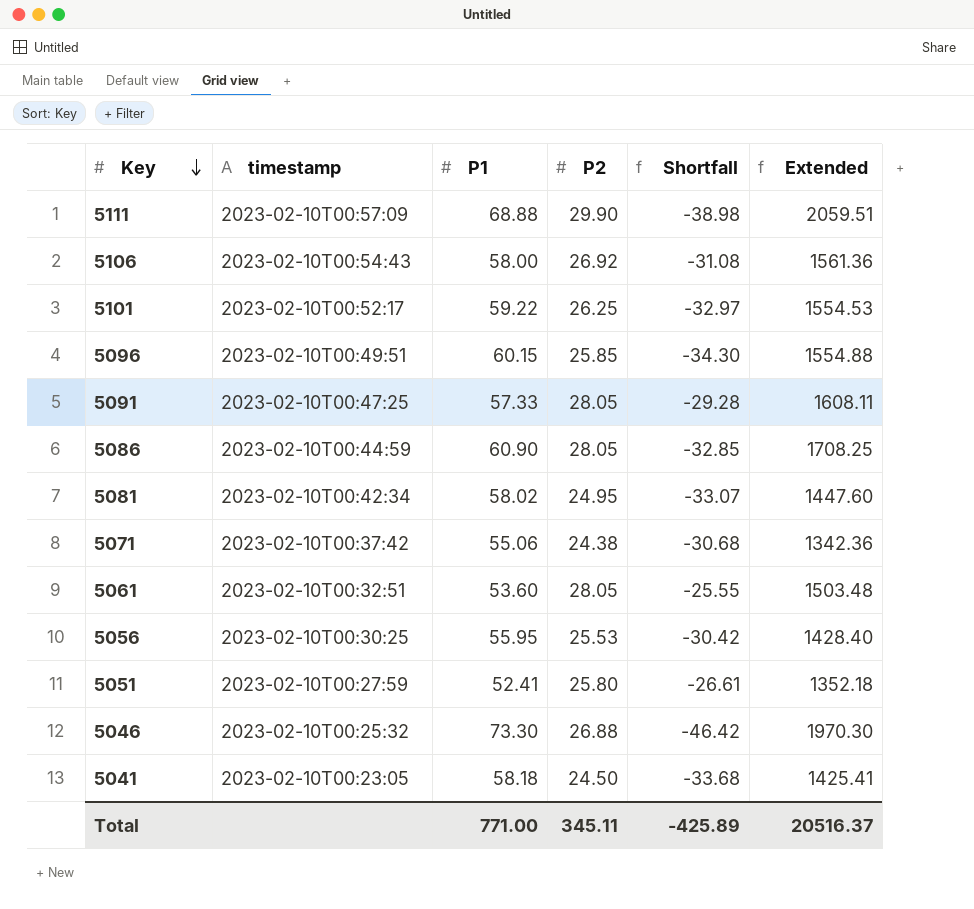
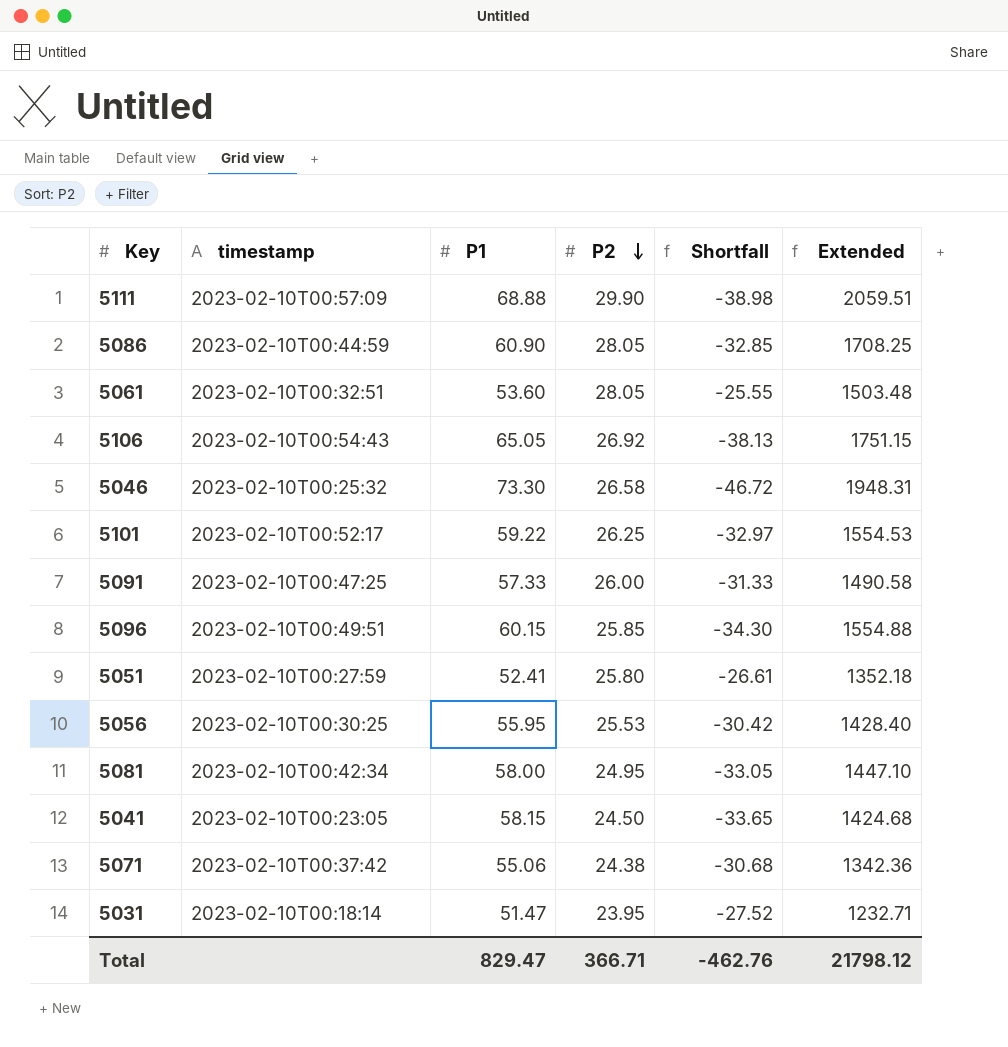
row order: Key descending -> P2 descending
5106 | P1: 58.00 -> 65.05
5106 | Shortfall: -31.08 -> -38.13
5106 | Extended: 1561.36 -> 1751.15
5046 | P2: 26.88 -> 26.58
5046 | Shortfall: -46.42 -> -46.72
5046 | Extended: 1970.30 -> 1948.31
5091 | P2: 28.05 -> 26.00
5091 | Shortfall: -29.28 -> -31.33
5091 | Extended: 1608.11 -> 1490.58
5081 | P1: 58.02 -> 58.00
5081 | Shortfall: -33.07 -> -33.05
5081 | Extended: 1447.60 -> 1447.10
5041 | P1: 58.18 -> 58.15
5041 | Shortfall: -33.68 -> -33.65
5041 | Extended: 1425.41 -> 1424.68
row 5031: none -> 2023-02-10T00:18:14 | 51.47 | 23.95 | -27.52 | 1232.71
Total | P1: 771.00 -> 829.47
Total | P2: 345.11 -> 366.71
Total | Shortfall: -425.89 -> -462.76
Total | Extended: 20516.37 -> 21798.12

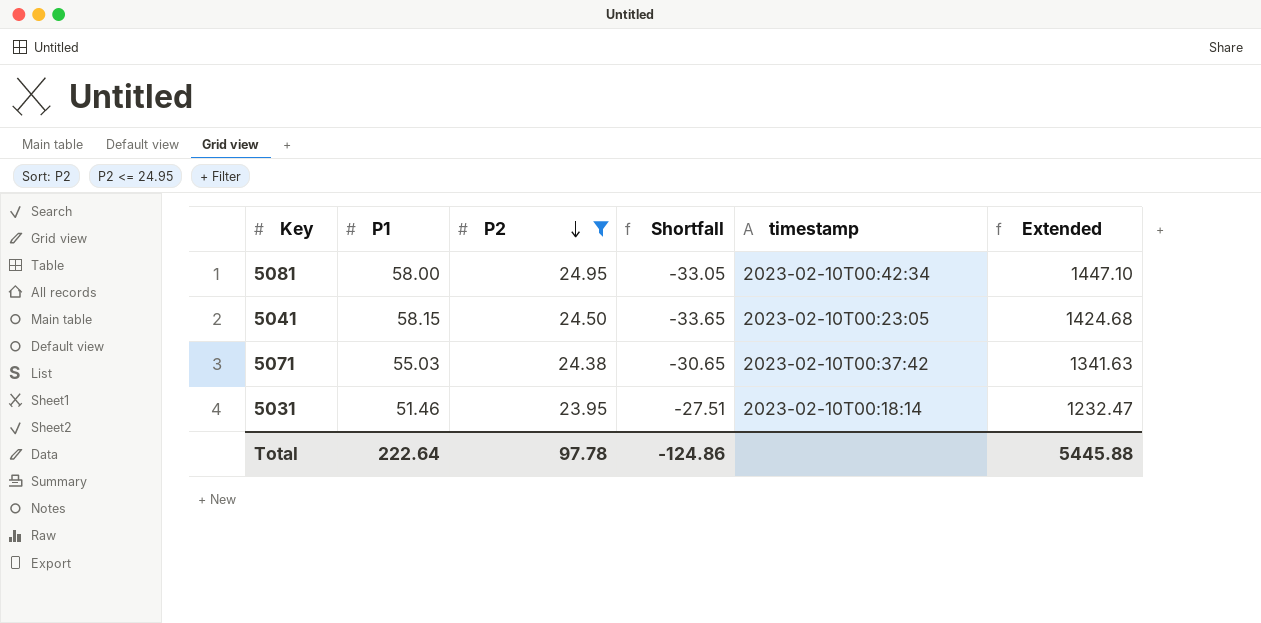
filter: none -> P2 <= 24.95
column timestamp | position: 2 -> 5
5071 | P1: 55.06 -> 55.03
5071 | Shortfall: -30.68 -> -30.65
5071 | Extended: 1342.36 -> 1341.63
5031 | P1: 51.47 -> 51.46
5031 | Shortfall: -27.52 -> -27.51
5031 | Extended: 1232.71 -> 1232.47
Total | P1: 829.47 -> 222.64
Total | P2: 366.71 -> 97.78
Total | Shortfall: -462.76 -> -124.86
Total | Extended: 21798.12 -> 5445.88

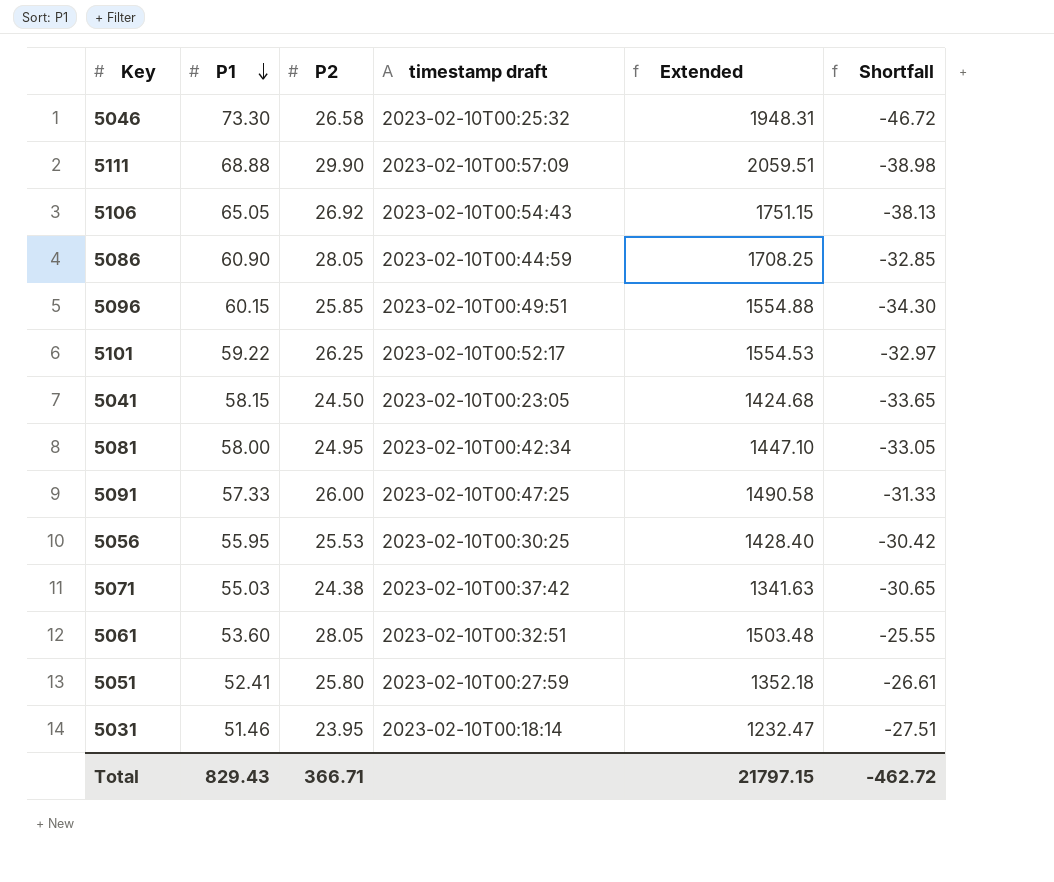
filter: P2 <= 24.95 -> none
row order: P2 descending -> P1 descending
column name: timestamp -> timestamp draft
column Shortfall | position: 4 -> 6
Total | P1: 222.64 -> 829.43
Total | P2: 97.78 -> 366.71
Total | Extended: 5445.88 -> 21797.15
Total | Shortfall: -124.86 -> -462.72

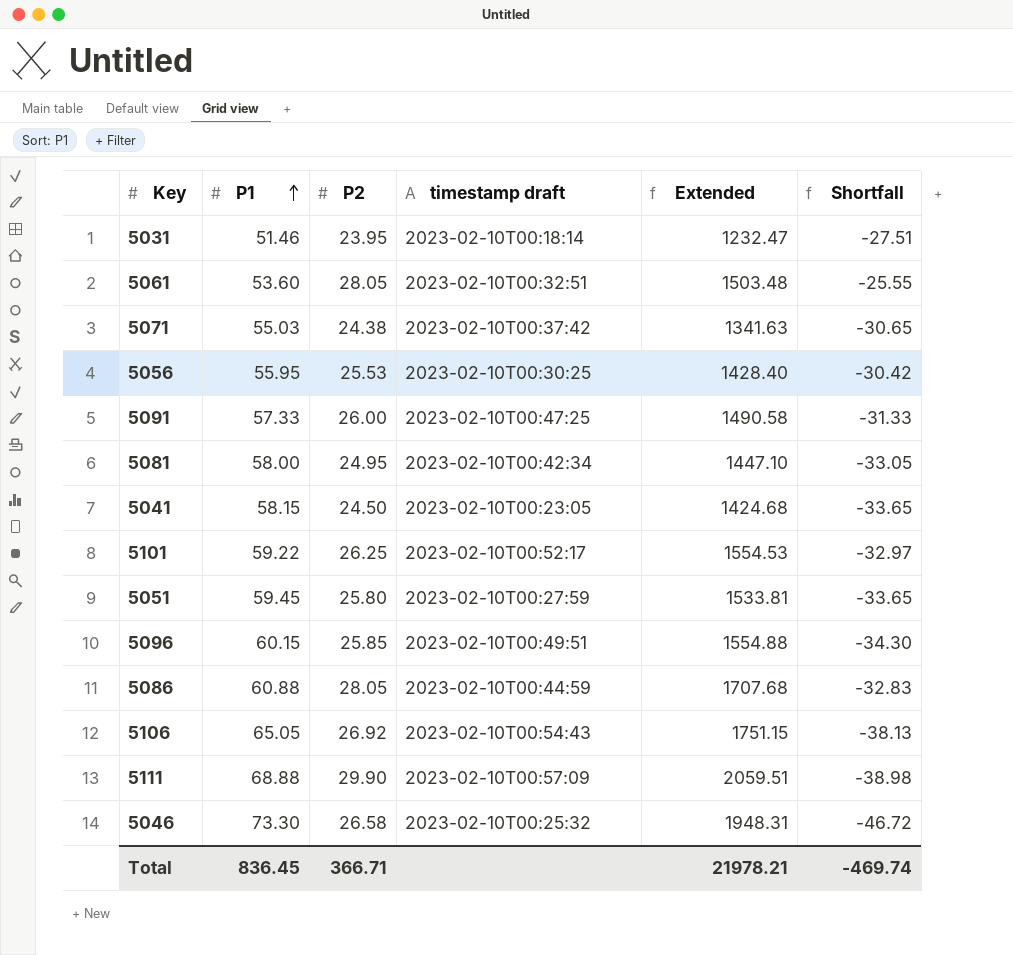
row order: P1 descending -> P1 ascending
5051 | P1: 52.41 -> 59.45
5051 | Extended: 1352.18 -> 1533.81
5051 | Shortfall: -26.61 -> -33.65
5086 | P1: 60.90 -> 60.88
5086 | Extended: 1708.25 -> 1707.68
5086 | Shortfall: -32.85 -> -32.83
Total | P1: 829.43 -> 836.45
Total | Extended: 21797.15 -> 21978.21
Total | Shortfall: -462.72 -> -469.74

